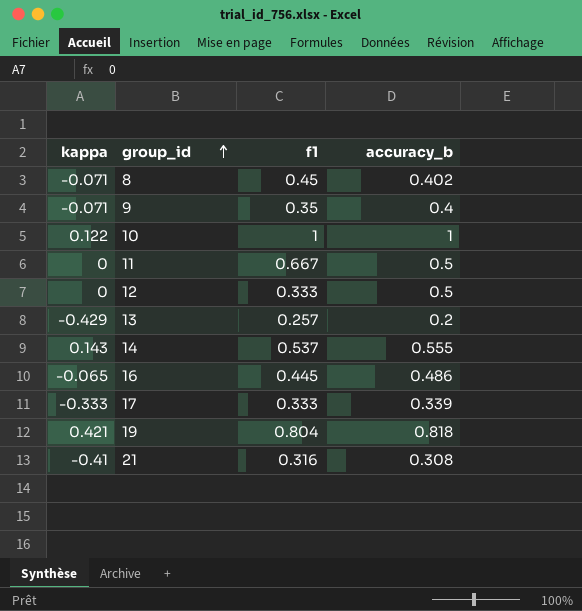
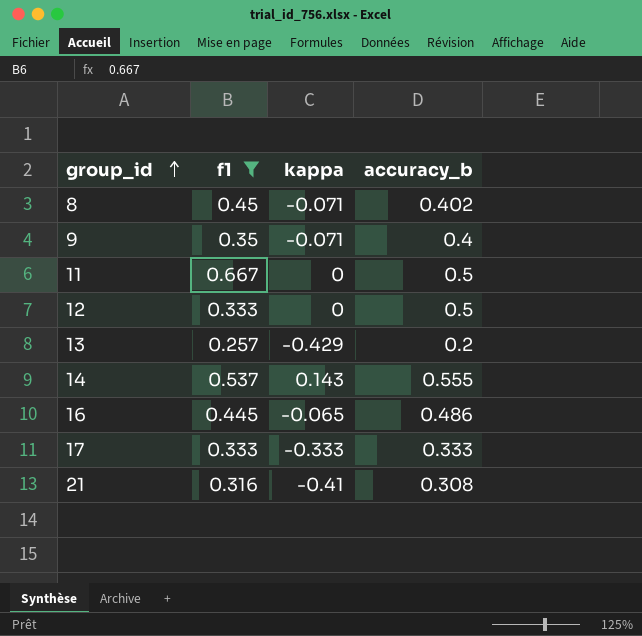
filter: none -> f1 <= 0.667
column kappa | position: 1 -> 3
17 | accuracy_b: 0.339 -> 0.333

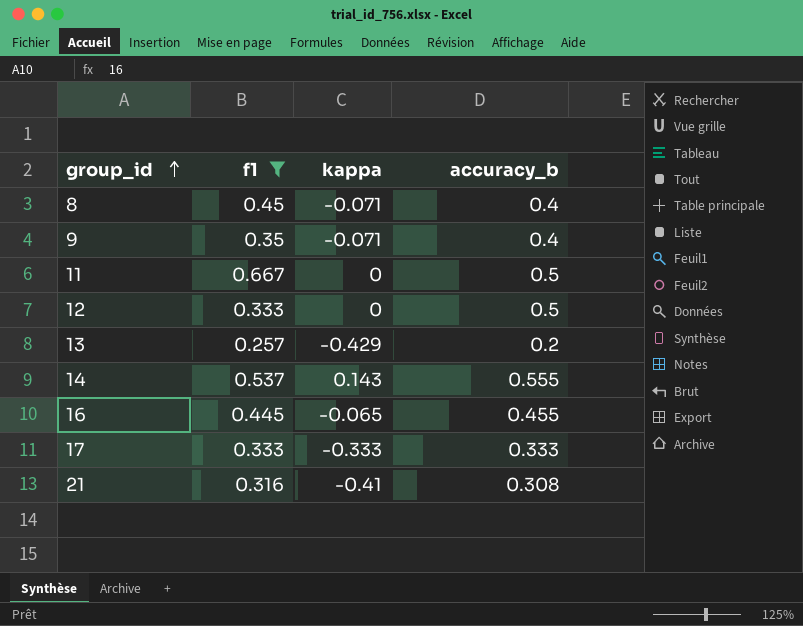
8 | accuracy_b: 0.402 -> 0.4
16 | accuracy_b: 0.486 -> 0.455

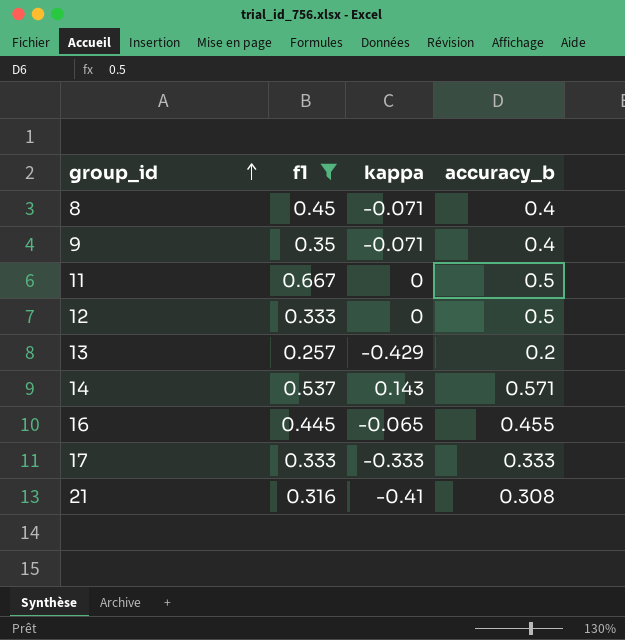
14 | accuracy_b: 0.555 -> 0.571

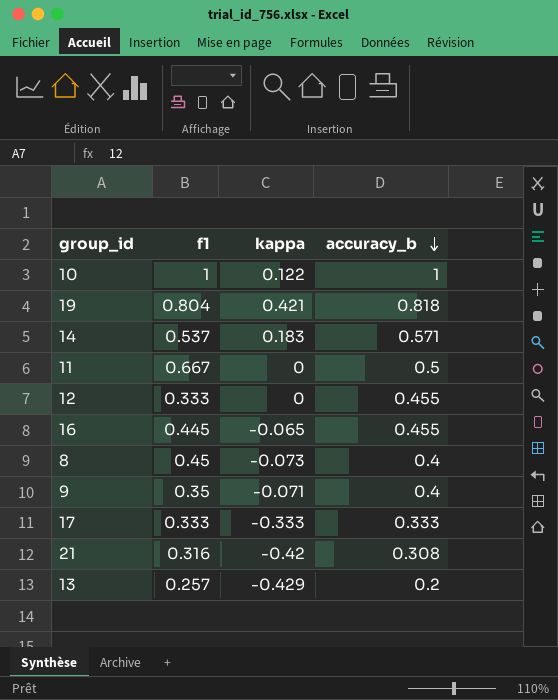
filter: f1 <= 0.667 -> none
row order: group_id ascending -> accuracy_b descending
14 | kappa: 0.143 -> 0.183
12 | accuracy_b: 0.5 -> 0.455
8 | kappa: -0.071 -> -0.073
21 | kappa: -0.41 -> -0.42

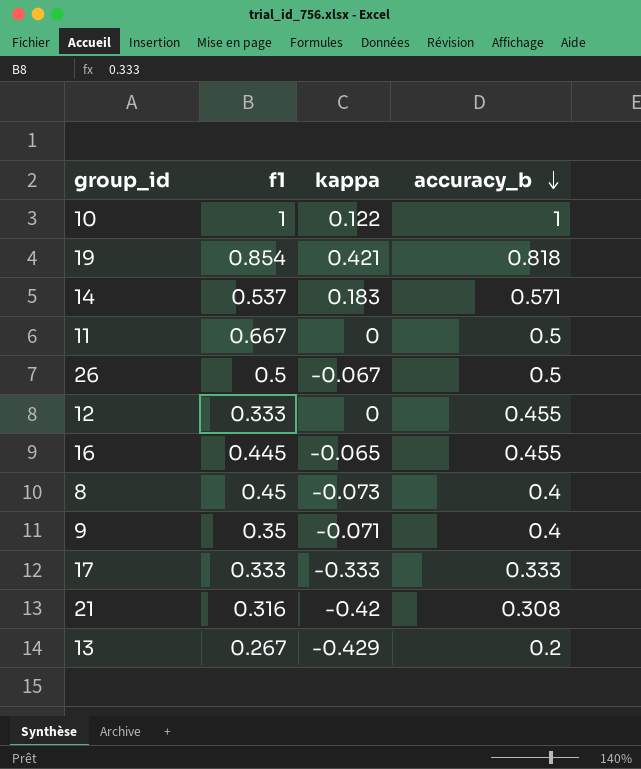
19 | f1: 0.804 -> 0.854
row 26: none -> 0.5 | -0.067 | 0.5
13 | f1: 0.257 -> 0.267

